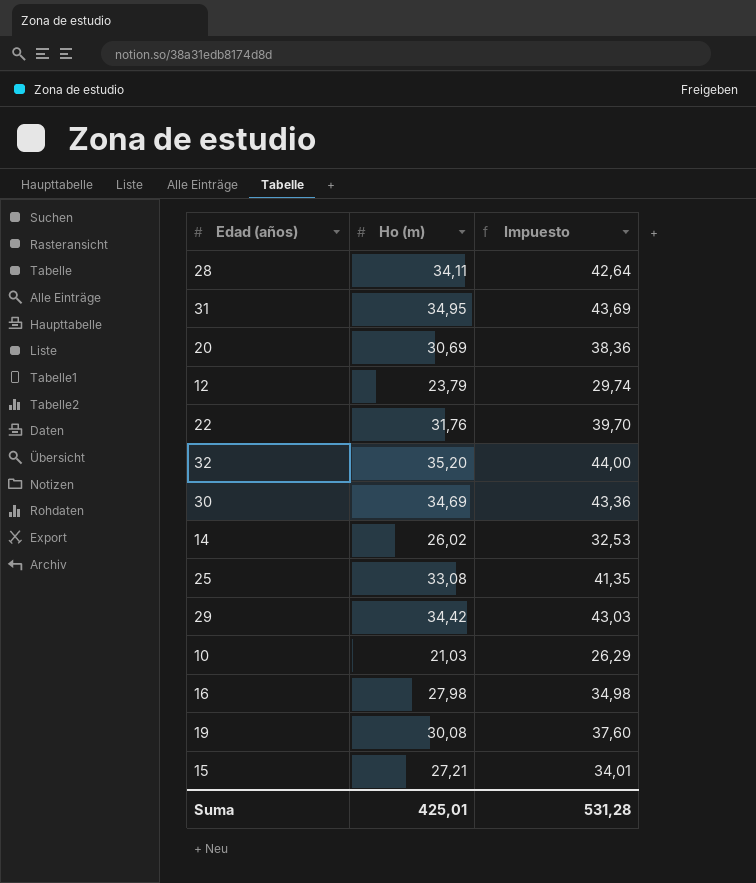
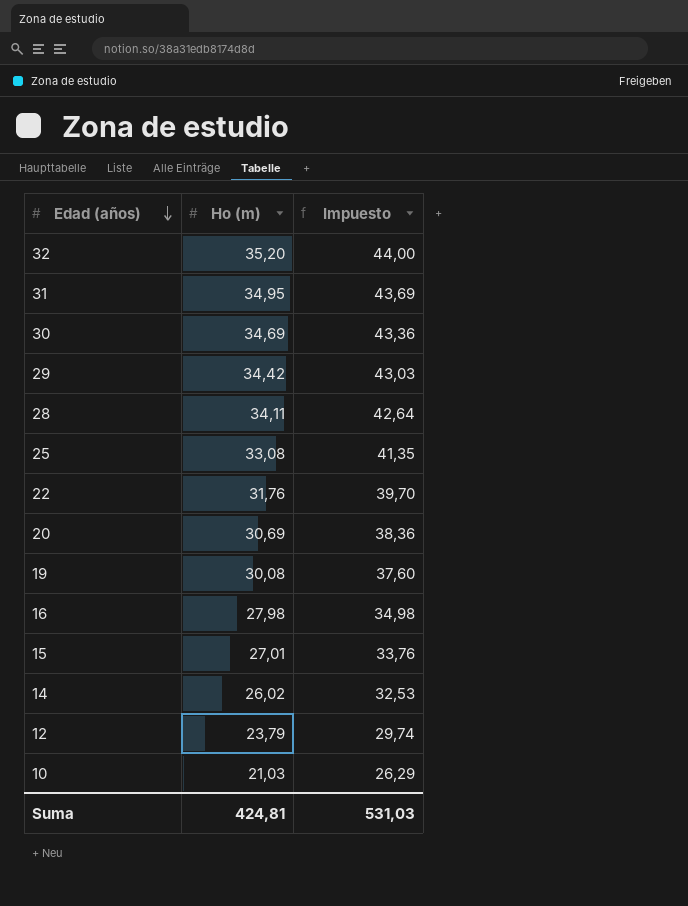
row order: none -> Edad (años) descending
15 | Ho (m): 27,21 -> 27,01
15 | Impuesto: 34,01 -> 33,76
Suma | Ho (m): 425,01 -> 424,81
Suma | Impuesto: 531,28 -> 531,03

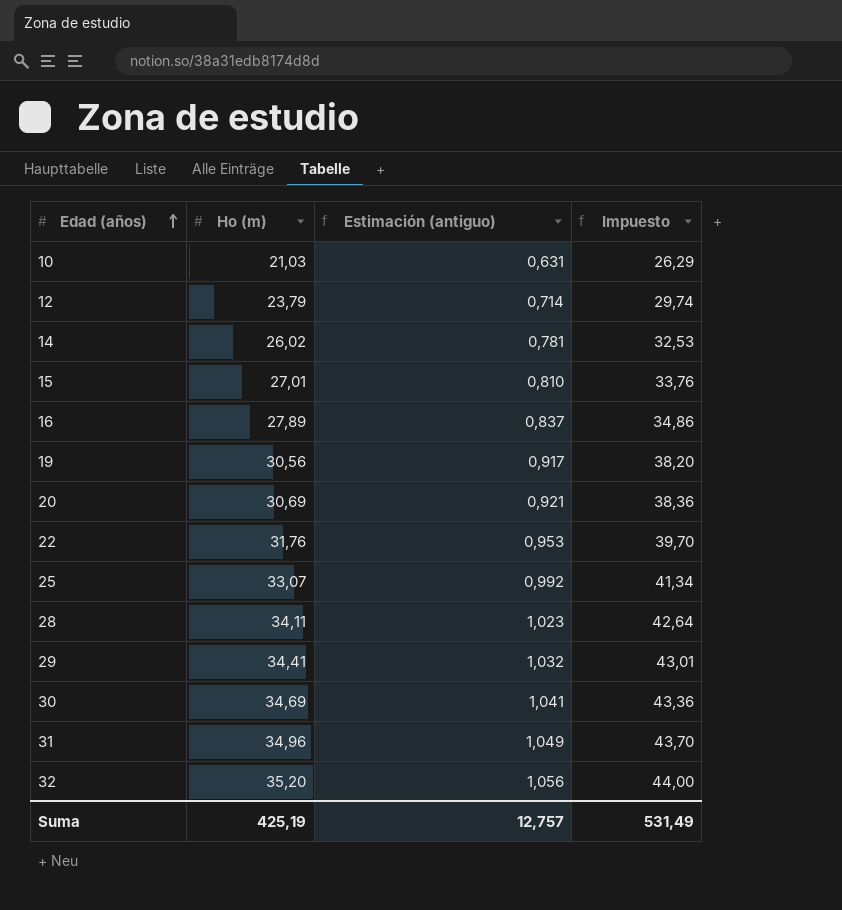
row order: Edad (años) descending -> Edad (años) ascending
column Estimación (antiguo) | formula: none -> [Ho (m)] * 0,03
16 | Ho (m): 27,98 -> 27,89
16 | Impuesto: 34,98 -> 34,86
19 | Ho (m): 30,08 -> 30,56
19 | Impuesto: 37,60 -> 38,20
25 | Ho (m): 33,08 -> 33,07
25 | Impuesto: 41,35 -> 41,34
29 | Ho (m): 34,42 -> 34,41
29 | Impuesto: 43,03 -> 43,01
31 | Ho (m): 34,95 -> 34,96
31 | Impuesto: 43,69 -> 43,70
Suma | Ho (m): 424,81 -> 425,19
Suma | Impuesto: 531,03 -> 531,49

